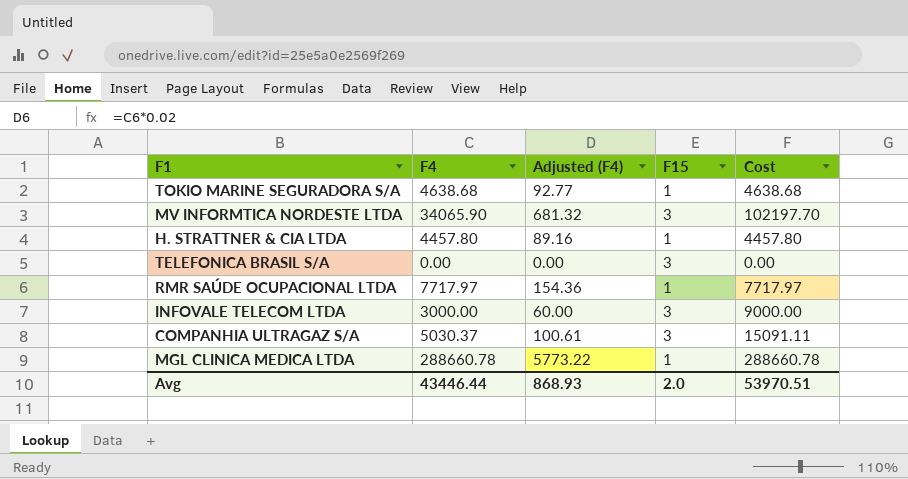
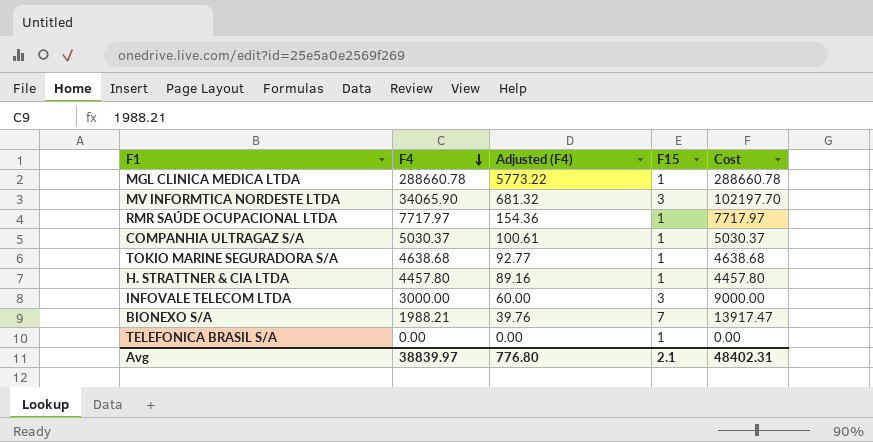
row order: none -> F4 descending
COMPANHIA ULTRAGAZ S/A | F15: 3 -> 1
COMPANHIA ULTRAGAZ S/A | Cost: 15091.11 -> 5030.37
row BIONEXO S/A: none -> 1988.21 | 39.76 | 7 | 13917.47
TELEFONICA BRASIL S/A | F15: 3 -> 1
Avg | F4: 43446.44 -> 38839.97
Avg | Adjusted (F4): 868.93 -> 776.80
Avg | F15: 2.0 -> 2.1
Avg | Cost: 53970.51 -> 48402.31

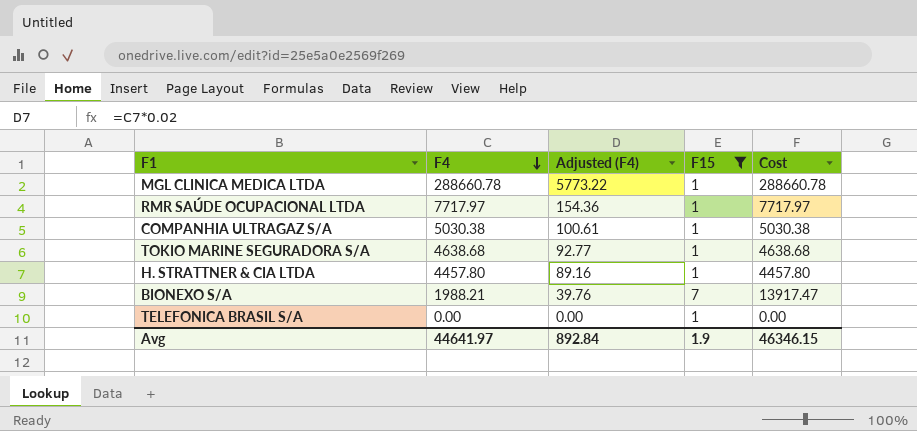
filter: none -> F15 != 3
COMPANHIA ULTRAGAZ S/A | F4: 5030.37 -> 5030.38
COMPANHIA ULTRAGAZ S/A | Cost: 5030.37 -> 5030.38
Avg | F4: 38839.97 -> 44641.97
Avg | Adjusted (F4): 776.80 -> 892.84
Avg | F15: 2.1 -> 1.9
Avg | Cost: 48402.31 -> 46346.15

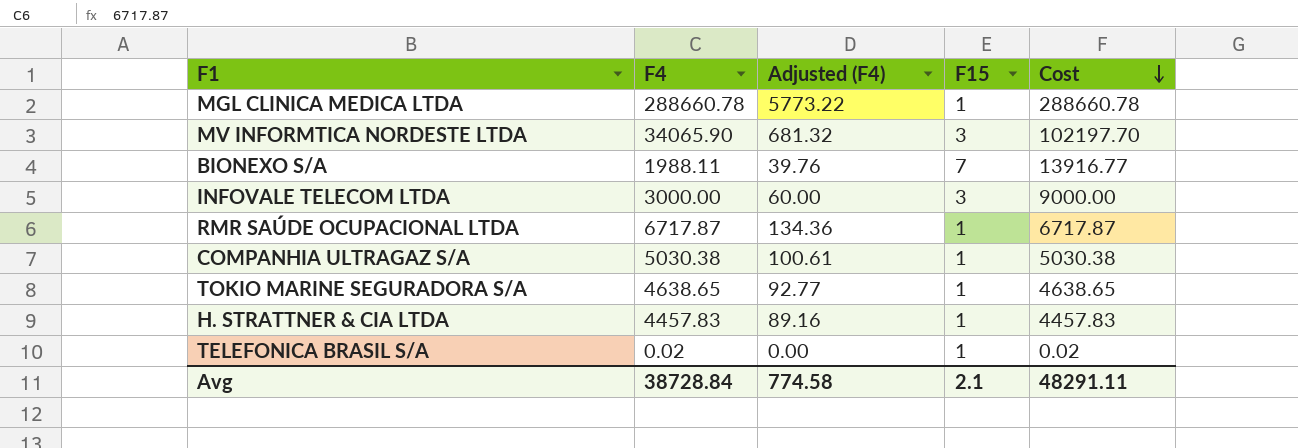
filter: F15 != 3 -> none
row order: F4 descending -> Cost descending
BIONEXO S/A | F4: 1988.21 -> 1988.11
BIONEXO S/A | Cost: 13917.47 -> 13916.77
RMR SAÚDE OCUPACIONAL LTDA | F4: 7717.97 -> 6717.87
RMR SAÚDE OCUPACIONAL LTDA | Adjusted (F4): 154.36 -> 134.36
RMR SAÚDE OCUPACIONAL LTDA | Cost: 7717.97 -> 6717.87
TOKIO MARINE SEGURADORA S/A | F4: 4638.68 -> 4638.65
TOKIO MARINE SEGURADORA S/A | Cost: 4638.68 -> 4638.65
H. STRATTNER & CIA LTDA | F4: 4457.80 -> 4457.83
H. STRATTNER & CIA LTDA | Cost: 4457.80 -> 4457.83
TELEFONICA BRASIL S/A | F4: 0.00 -> 0.02
TELEFONICA BRASIL S/A | Cost: 0.00 -> 0.02
Avg | F4: 44641.97 -> 38728.84
Avg | Adjusted (F4): 892.84 -> 774.58
Avg | F15: 1.9 -> 2.1
Avg | Cost: 46346.15 -> 48291.11

